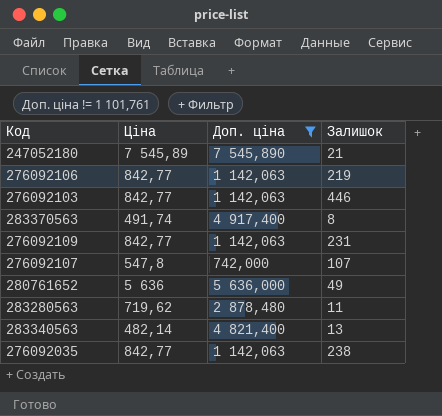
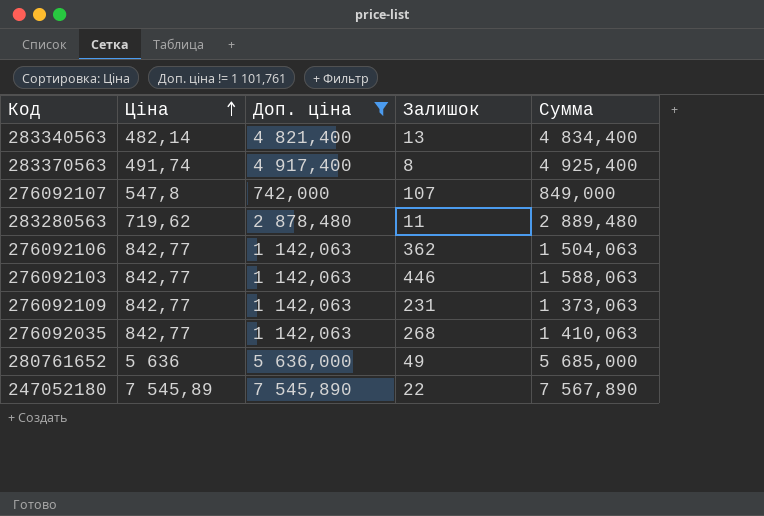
row order: none -> Ціна ascending
column Сумма | formula: none -> [Доп. ціна] + [Залишок]
276092106 | Залишок: 219 -> 362
276092035 | Залишок: 238 -> 268
247052180 | Залишок: 21 -> 22

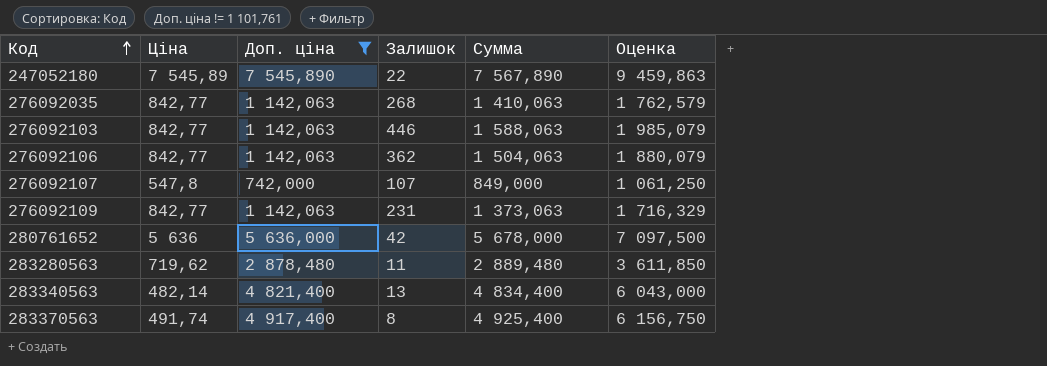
row order: Ціна ascending -> Код ascending
column Оценка | formula: none -> [Сумма] * 1,25
280761652 | Залишок: 49 -> 42
280761652 | Сумма: 5 685,000 -> 5 678,000

